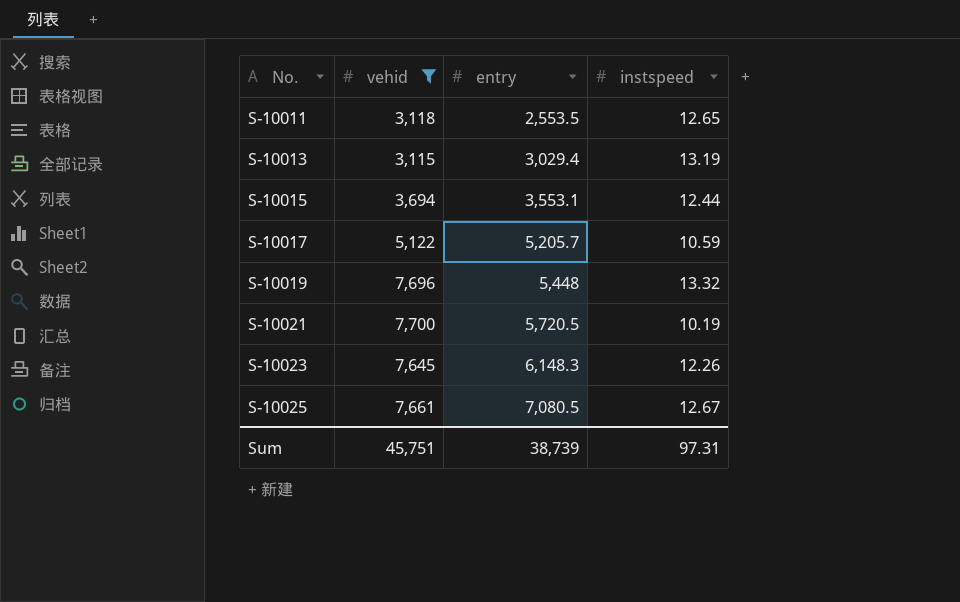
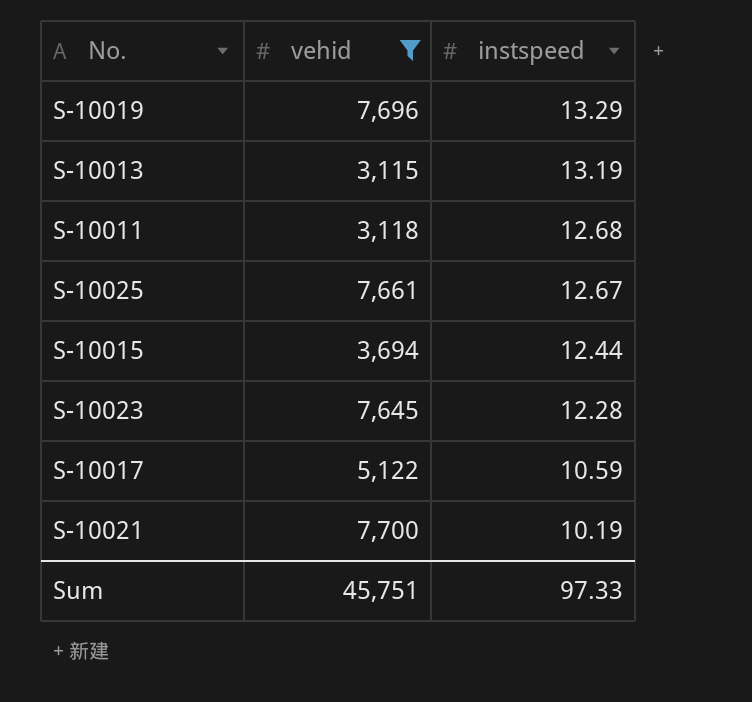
row order: No. ascending -> instspeed descending
column entry | position: 3 -> none
S-10019 | instspeed: 13.32 -> 13.29
S-10011 | instspeed: 12.65 -> 12.68
S-10023 | instspeed: 12.26 -> 12.28
Sum | instspeed: 97.31 -> 97.33

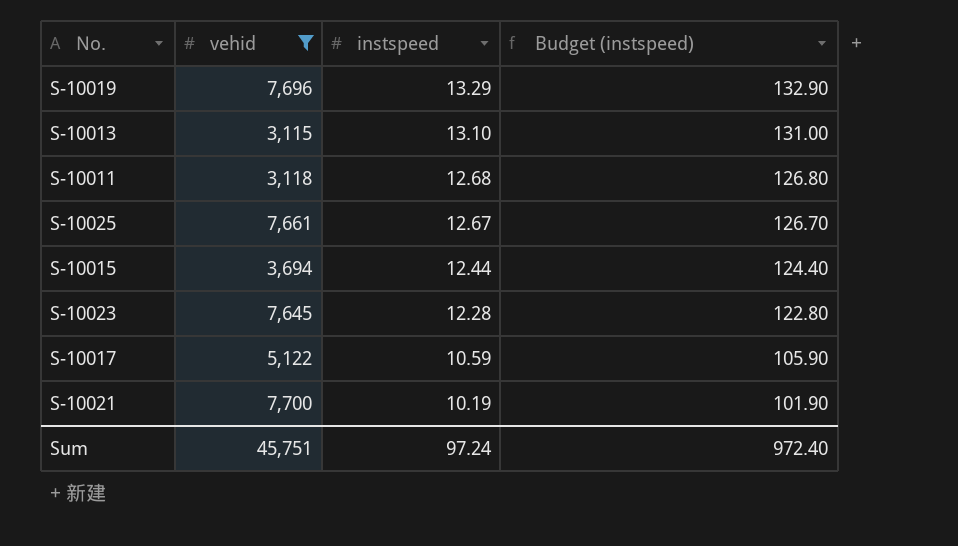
column Budget (instspeed) | formula: none -> [instspeed] * 10
S-10013 | instspeed: 13.19 -> 13.10
Sum | instspeed: 97.33 -> 97.24

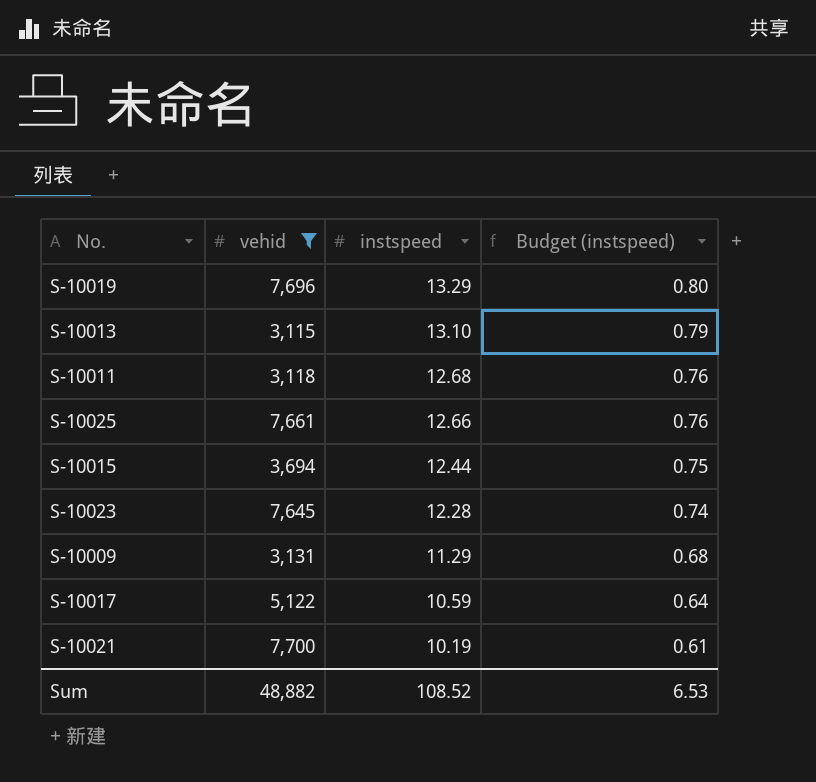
column Budget (instspeed) | formula: [instspeed] * 10 -> [instspeed] * 0.06
S-10025 | instspeed: 12.67 -> 12.66
row S-10009: none -> 3,131 | 11.29 | 0.68
Sum | vehid: 45,751 -> 48,882
Sum | instspeed: 97.24 -> 108.52
Sum | Budget (instspeed): 972.40 -> 6.53

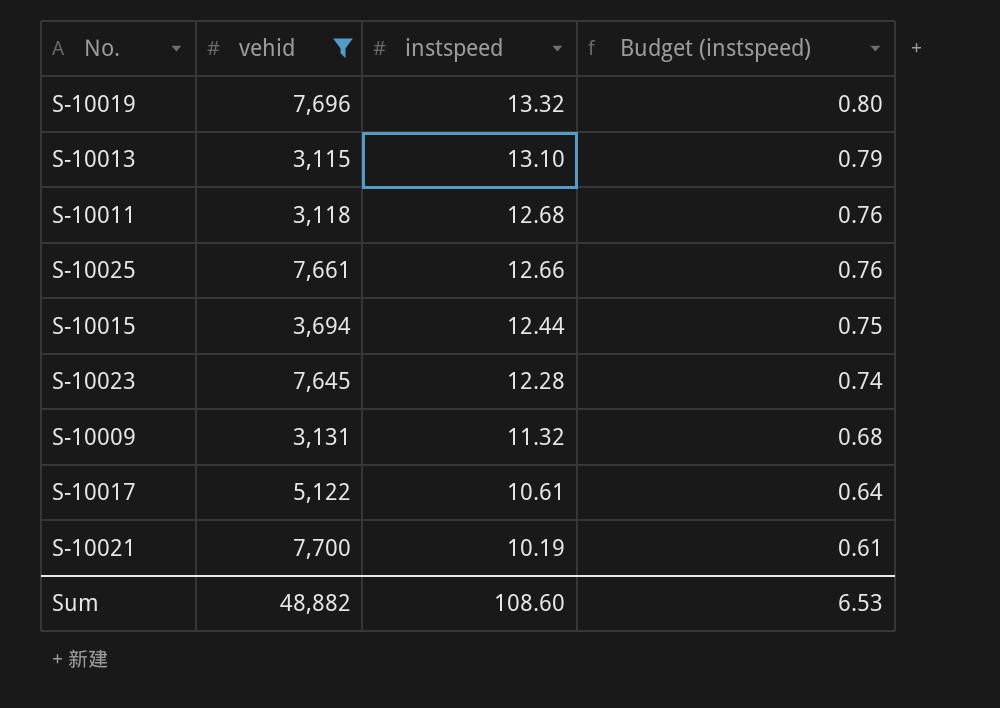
S-10019 | instspeed: 13.29 -> 13.32
S-10009 | instspeed: 11.29 -> 11.32
S-10017 | instspeed: 10.59 -> 10.61
Sum | instspeed: 108.52 -> 108.60

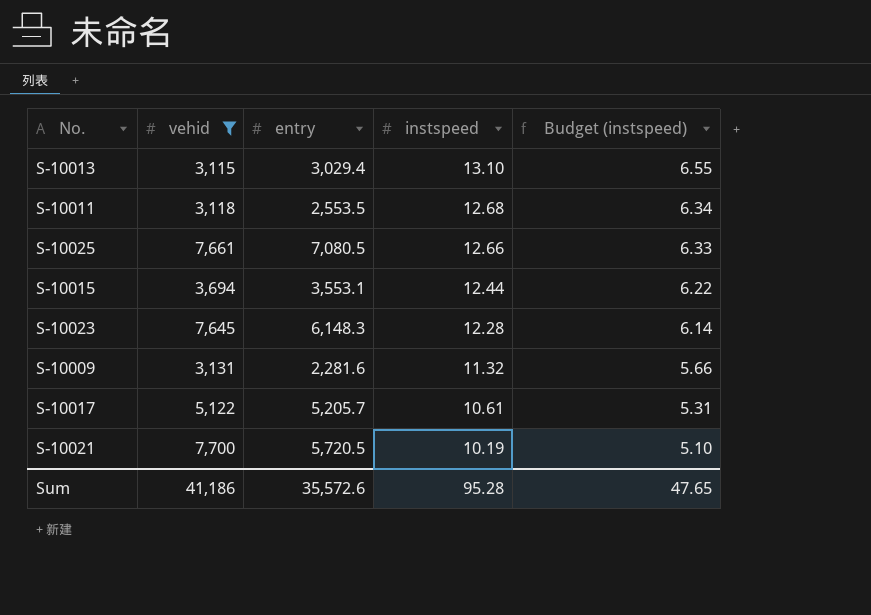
column entry | position: none -> 3
column Budget (instspeed) | formula: [instspeed] * 0.06 -> [instspeed] * 0.5
row S-10019: 7,696 | 13.32 | 0.80 -> none
Sum | vehid: 48,882 -> 41,186
Sum | instspeed: 108.60 -> 95.28
Sum | Budget (instspeed): 6.53 -> 47.65

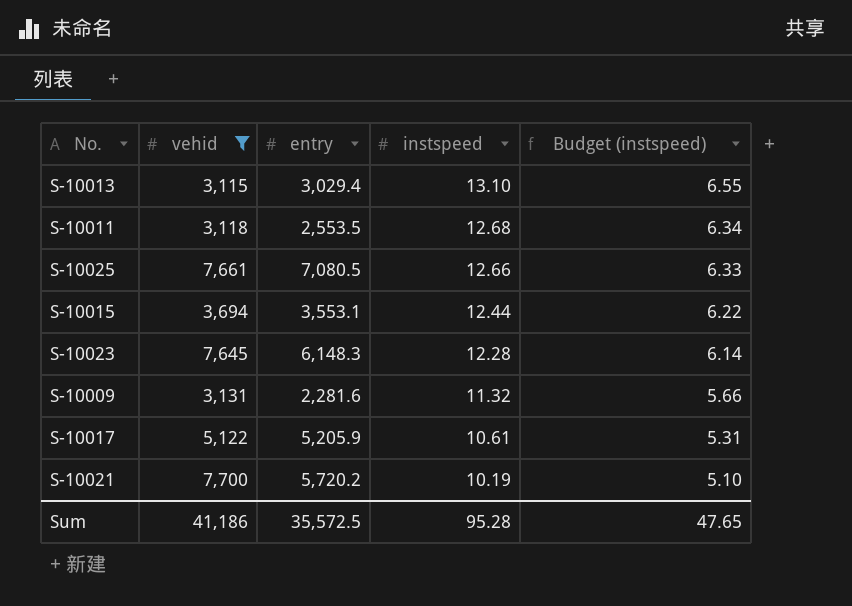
S-10017 | entry: 5,205.7 -> 5,205.9
S-10021 | entry: 5,720.5 -> 5,720.2
Sum | entry: 35,572.6 -> 35,572.5

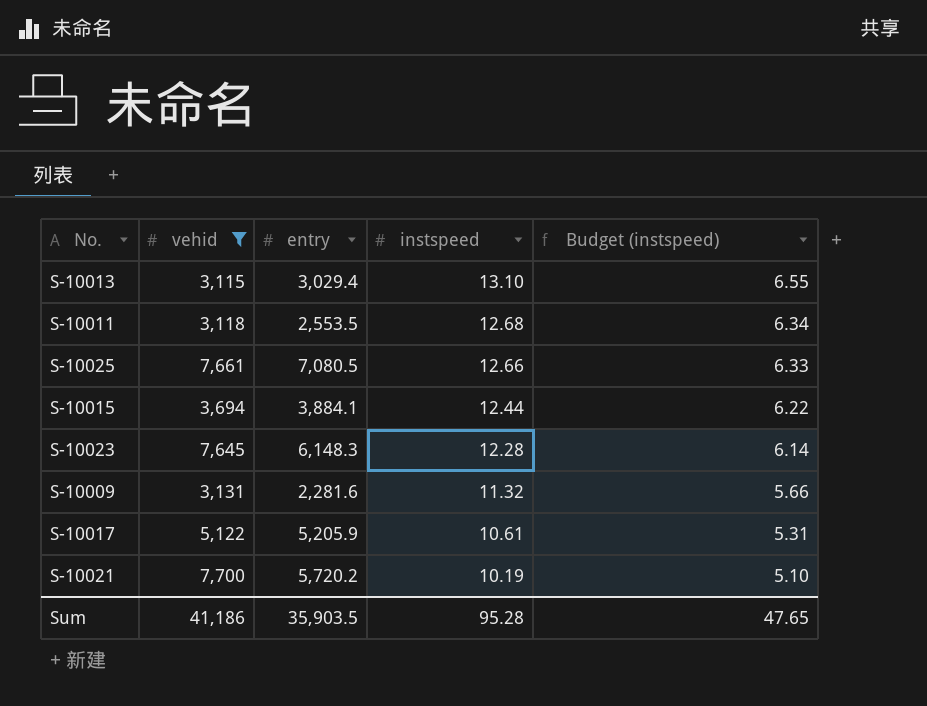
S-10015 | entry: 3,553.1 -> 3,884.1
Sum | entry: 35,572.5 -> 35,903.5

